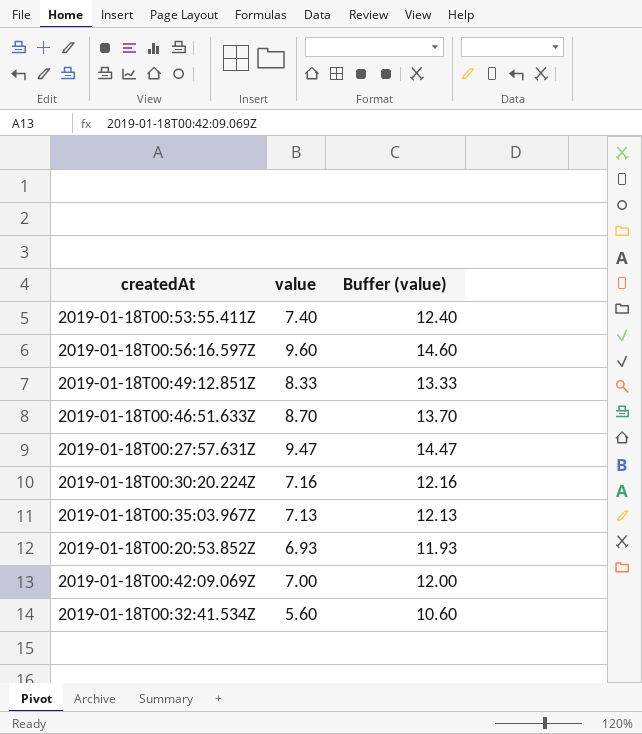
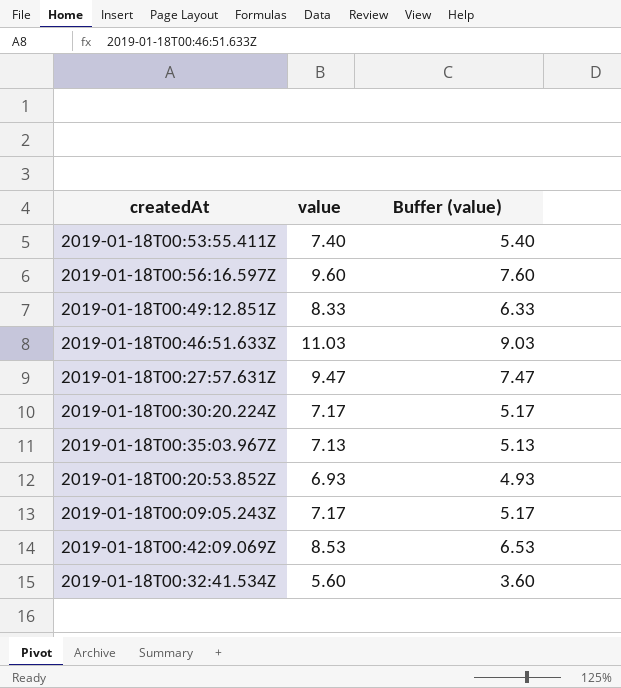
column Buffer (value) | formula: [value] + 5 -> [value] - 2
2019-01-18T00:46:51.633Z | value: 8.70 -> 11.03
2019-01-18T00:30:20.224Z | value: 7.16 -> 7.17
row 2019-01-18T00:09:05.243Z: none -> 7.17 | 5.17
2019-01-18T00:42:09.069Z | value: 7.00 -> 8.53

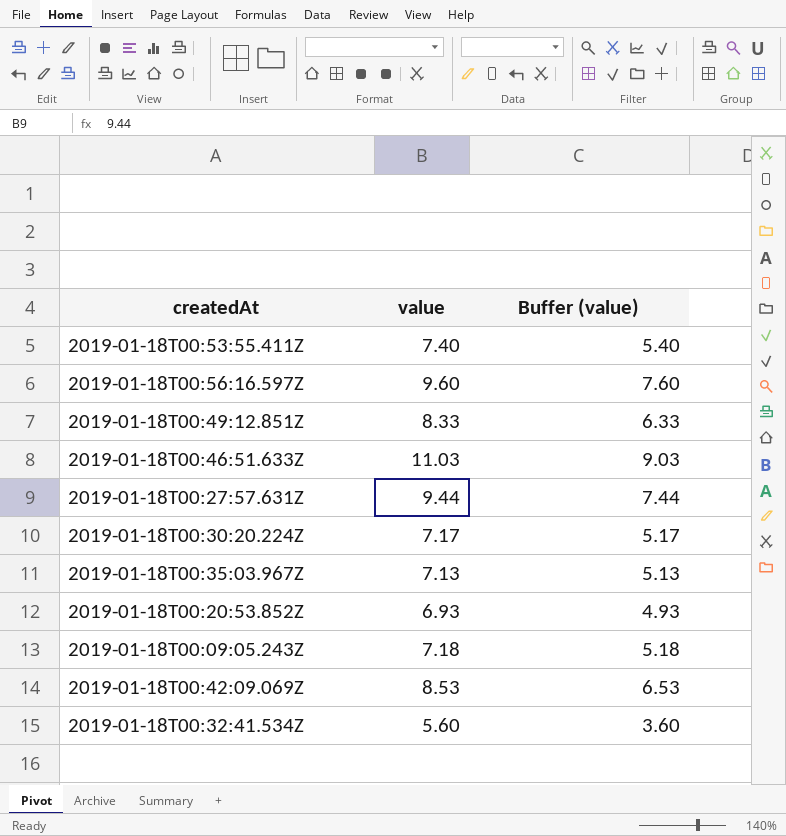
2019-01-18T00:27:57.631Z | value: 9.47 -> 9.44
2019-01-18T00:27:57.631Z | Buffer (value): 7.47 -> 7.44
2019-01-18T00:09:05.243Z | value: 7.17 -> 7.18
2019-01-18T00:09:05.243Z | Buffer (value): 5.17 -> 5.18

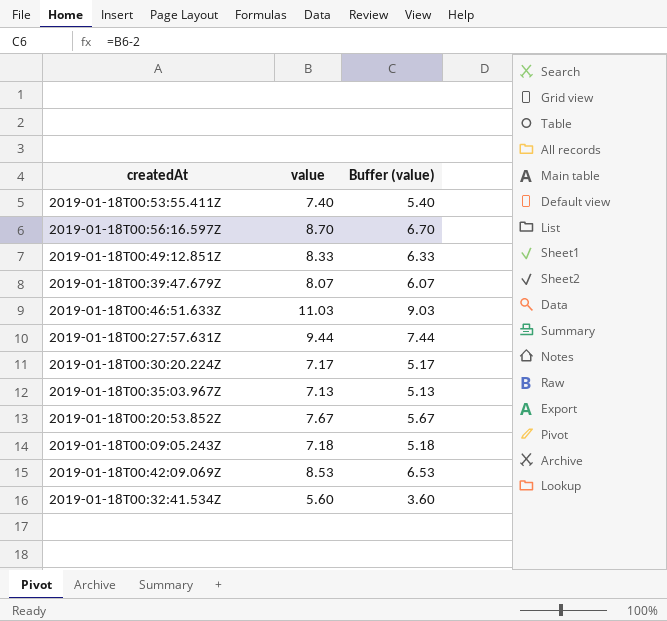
2019-01-18T00:56:16.597Z | value: 9.60 -> 8.70
2019-01-18T00:56:16.597Z | Buffer (value): 7.60 -> 6.70
row 2019-01-18T00:39:47.679Z: none -> 8.07 | 6.07
2019-01-18T00:20:53.852Z | value: 6.93 -> 7.67
2019-01-18T00:20:53.852Z | Buffer (value): 4.93 -> 5.67

